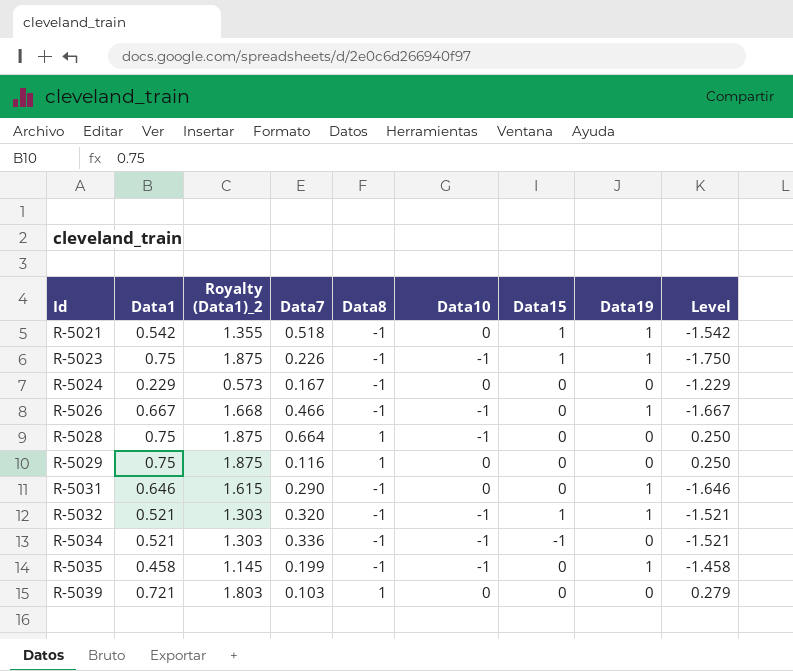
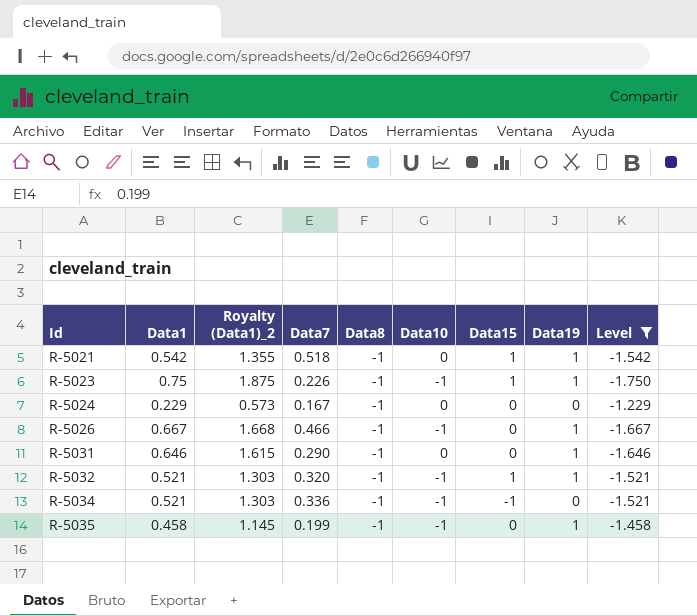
filter: none -> Level <= -1.229

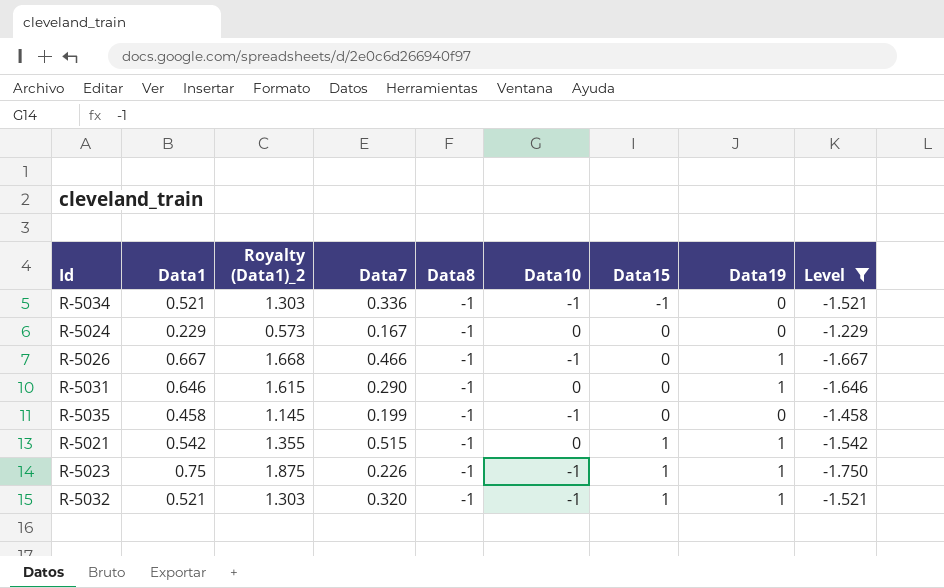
row order: Id ascending -> Data15 ascending
R-5035 | Data19: 1 -> 0
R-5021 | Data7: 0.518 -> 0.515

